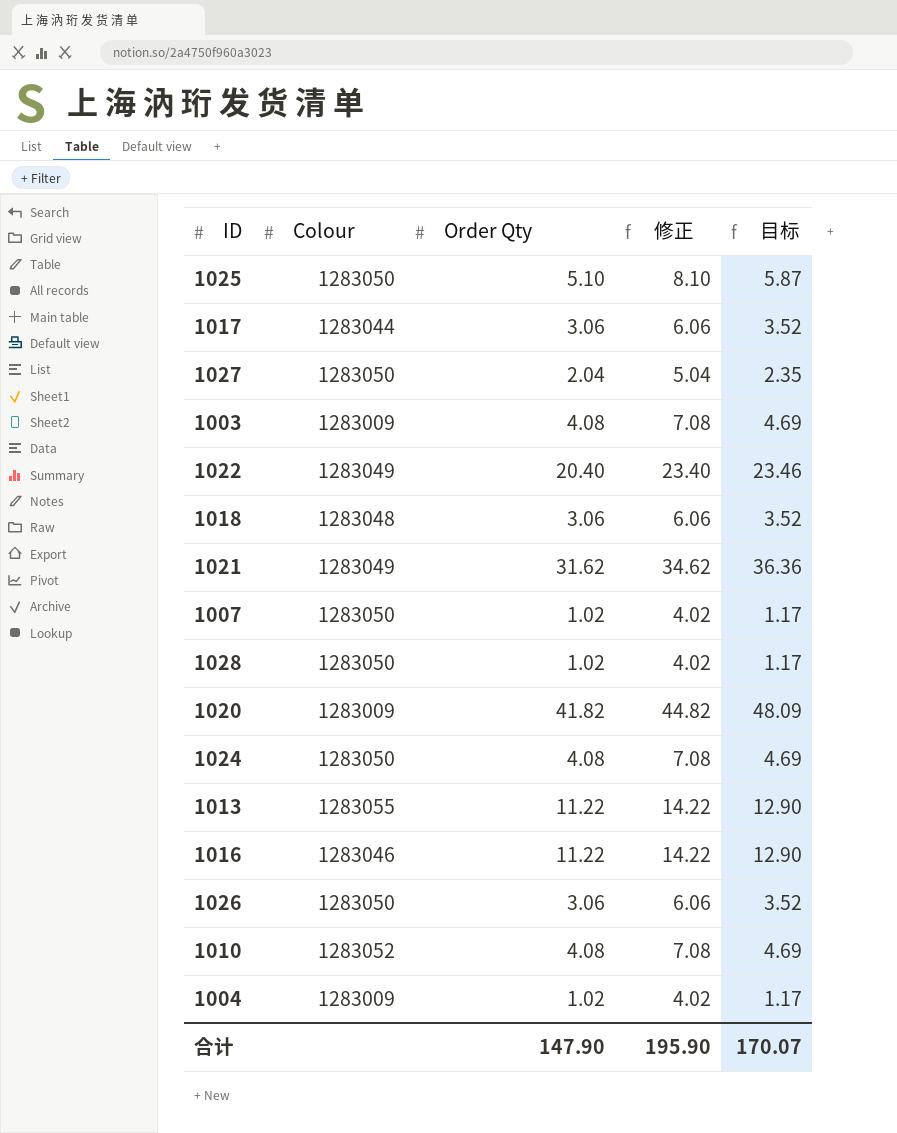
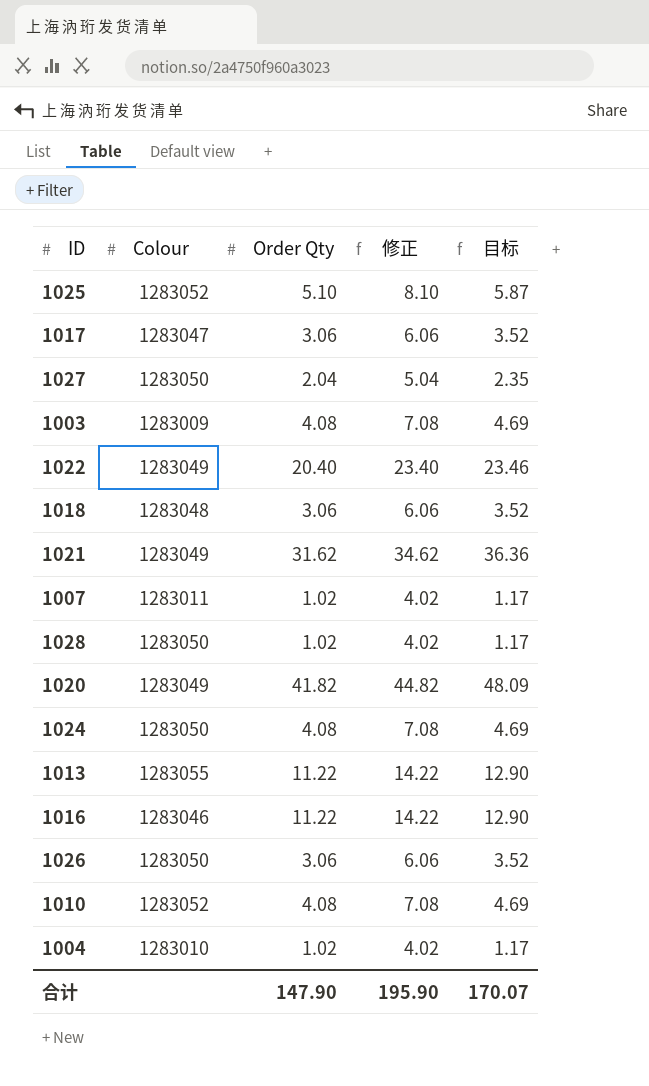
1025 | Colour: 1283050 -> 1283052
1017 | Colour: 1283044 -> 1283047
1007 | Colour: 1283050 -> 1283011
1020 | Colour: 1283009 -> 1283049
1004 | Colour: 1283009 -> 1283010

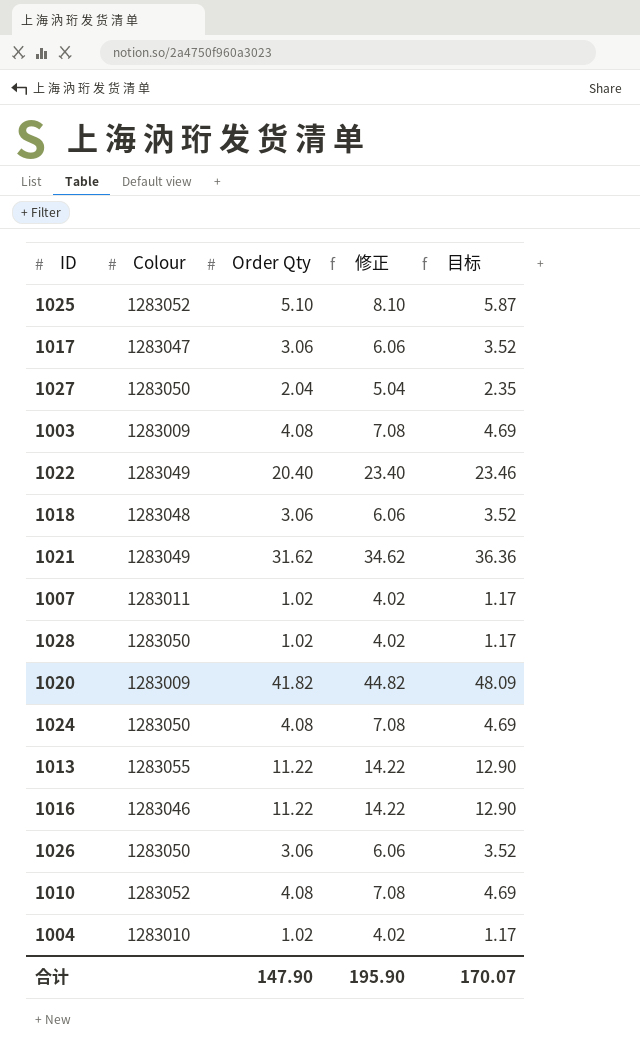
1020 | Colour: 1283049 -> 1283009

